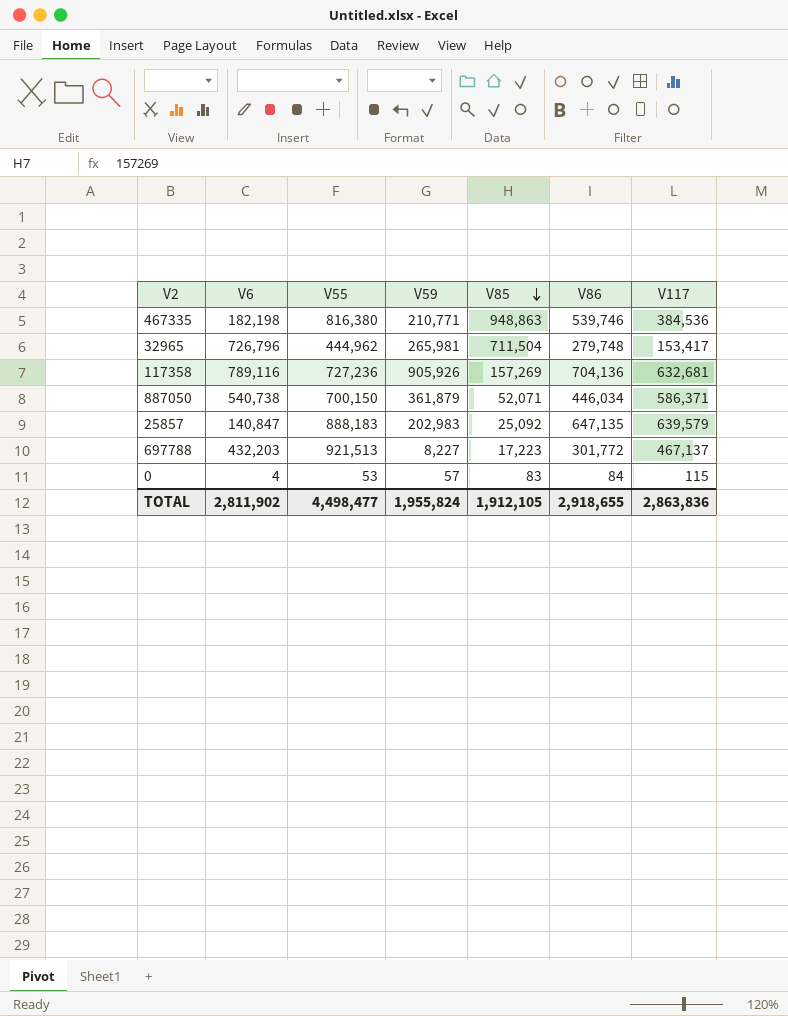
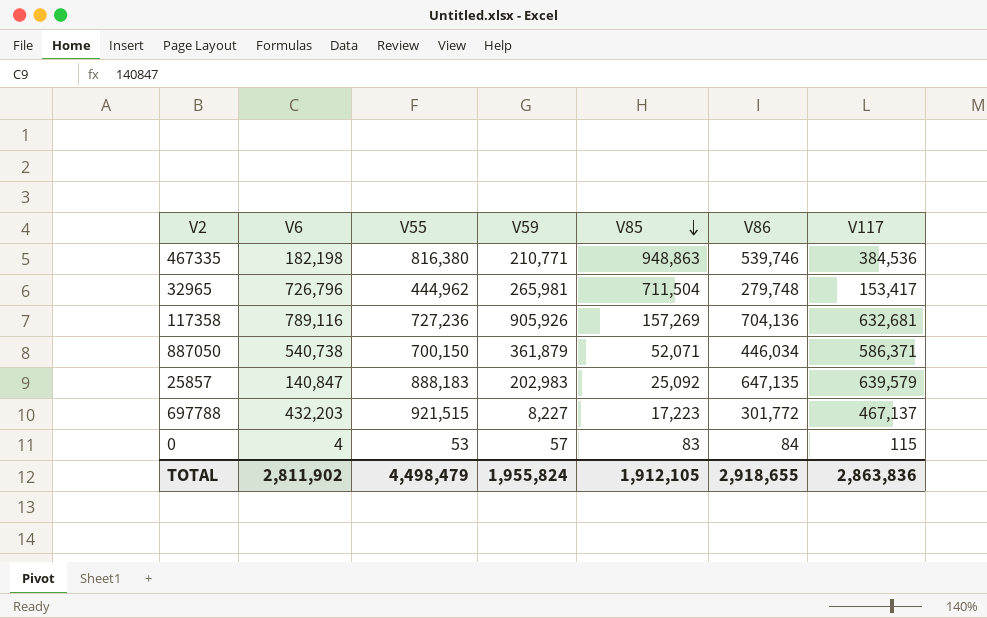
697788 | V55: 921,513 -> 921,515
TOTAL | V55: 4,498,477 -> 4,498,479

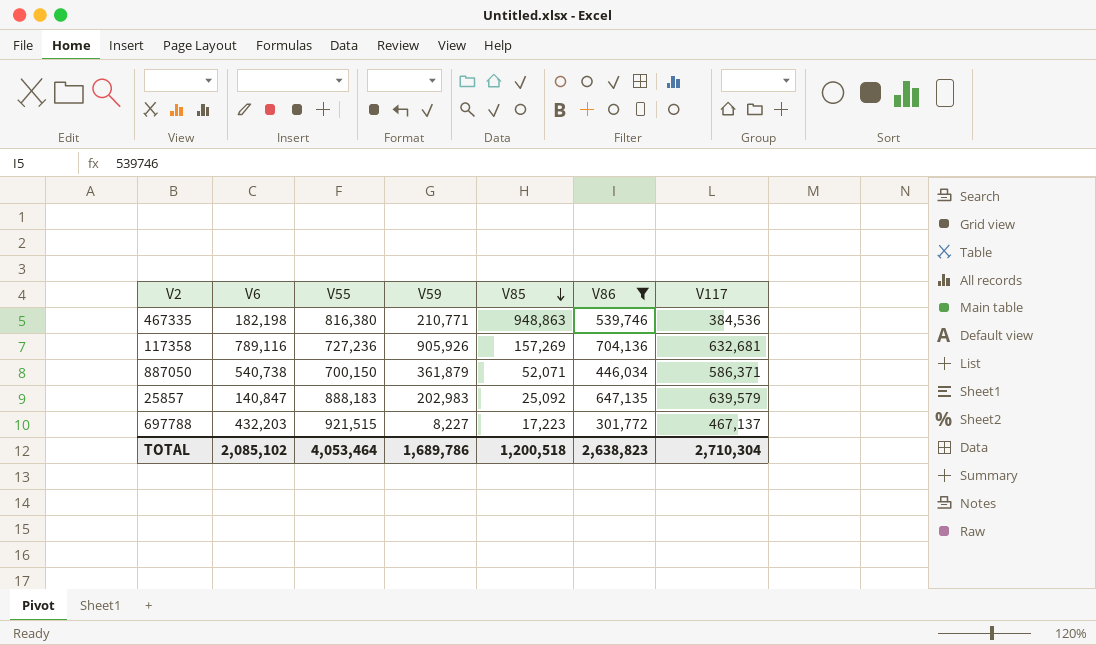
filter: none -> V86 >= 301,772
TOTAL | V6: 2,811,902 -> 2,085,102
TOTAL | V55: 4,498,479 -> 4,053,464
TOTAL | V59: 1,955,824 -> 1,689,786
TOTAL | V85: 1,912,105 -> 1,200,518
TOTAL | V86: 2,918,655 -> 2,638,823
TOTAL | V117: 2,863,836 -> 2,710,304

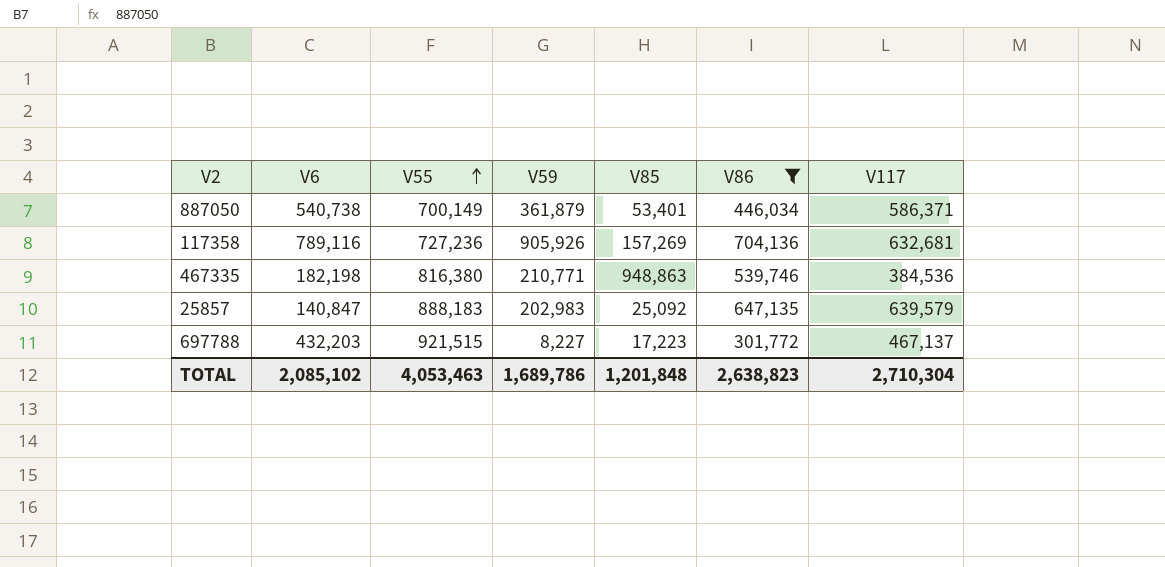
row order: V85 descending -> V55 ascending
887050 | V55: 700,150 -> 700,149
887050 | V85: 52,071 -> 53,401
TOTAL | V55: 4,053,464 -> 4,053,463
TOTAL | V85: 1,200,518 -> 1,201,848

